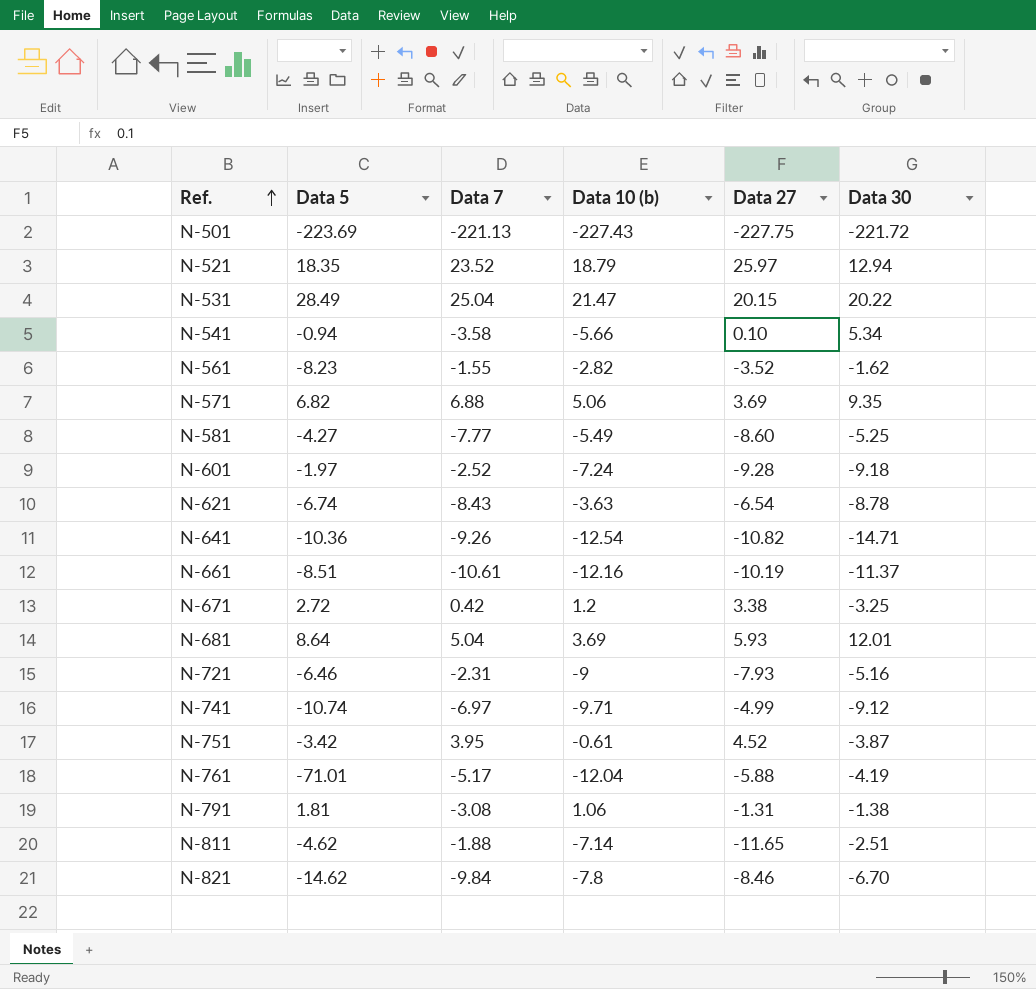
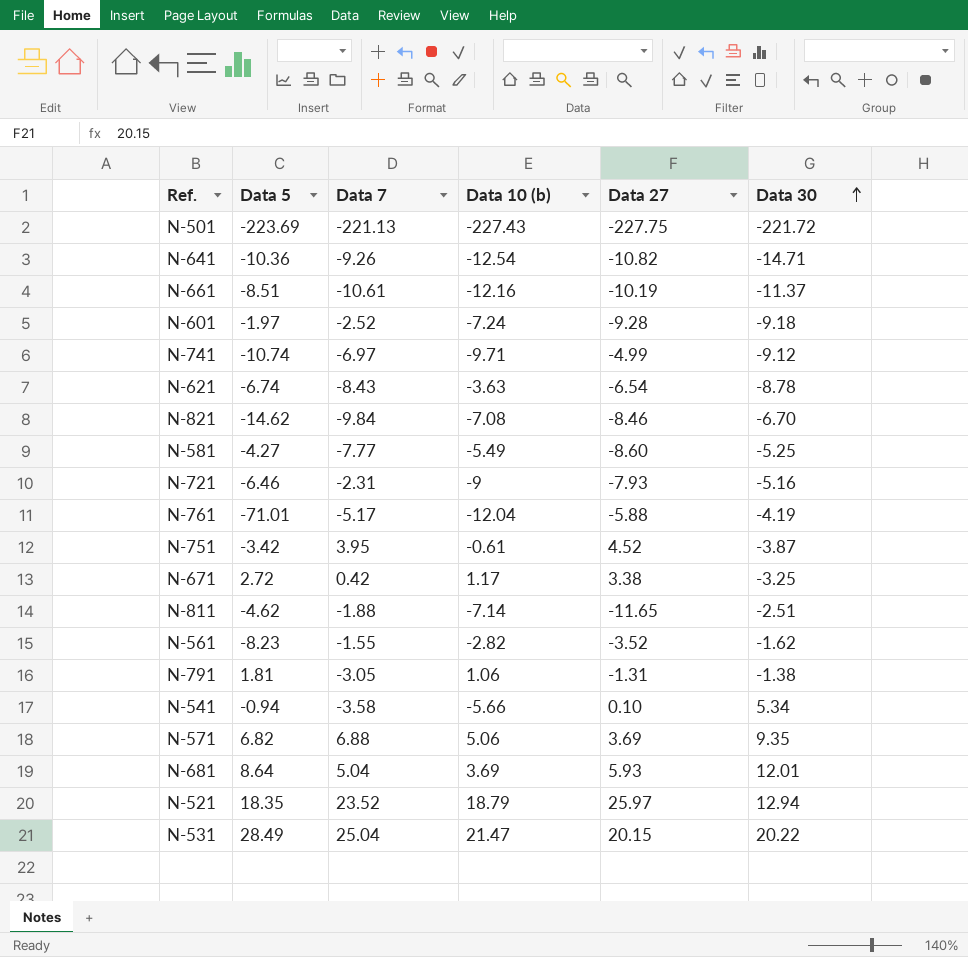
row order: Ref. ascending -> Data 30 ascending
N-821 | Data 10 (b): -7.8 -> -7.08
N-671 | Data 10 (b): 1.2 -> 1.17
N-791 | Data 7: -3.08 -> -3.05

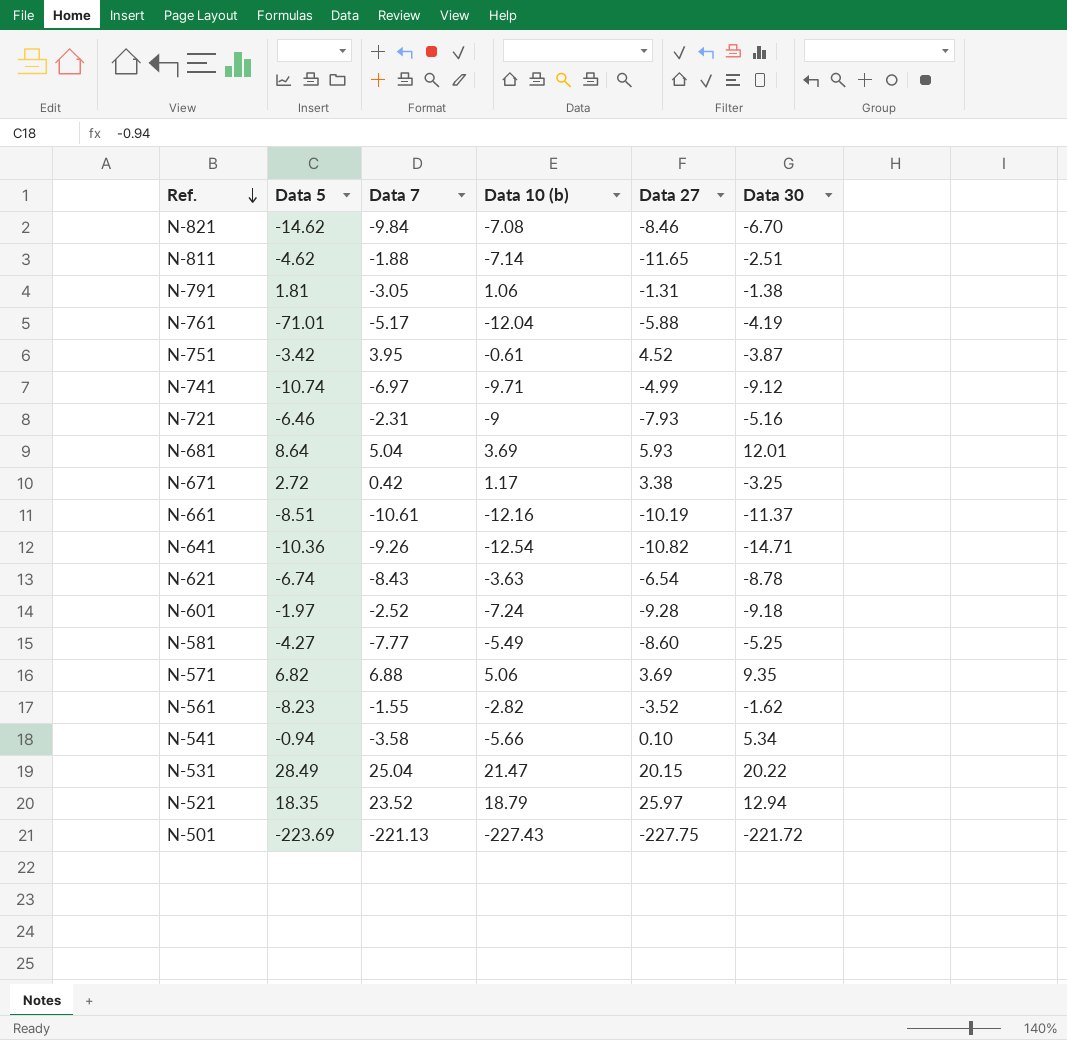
row order: Data 30 ascending -> Ref. descending

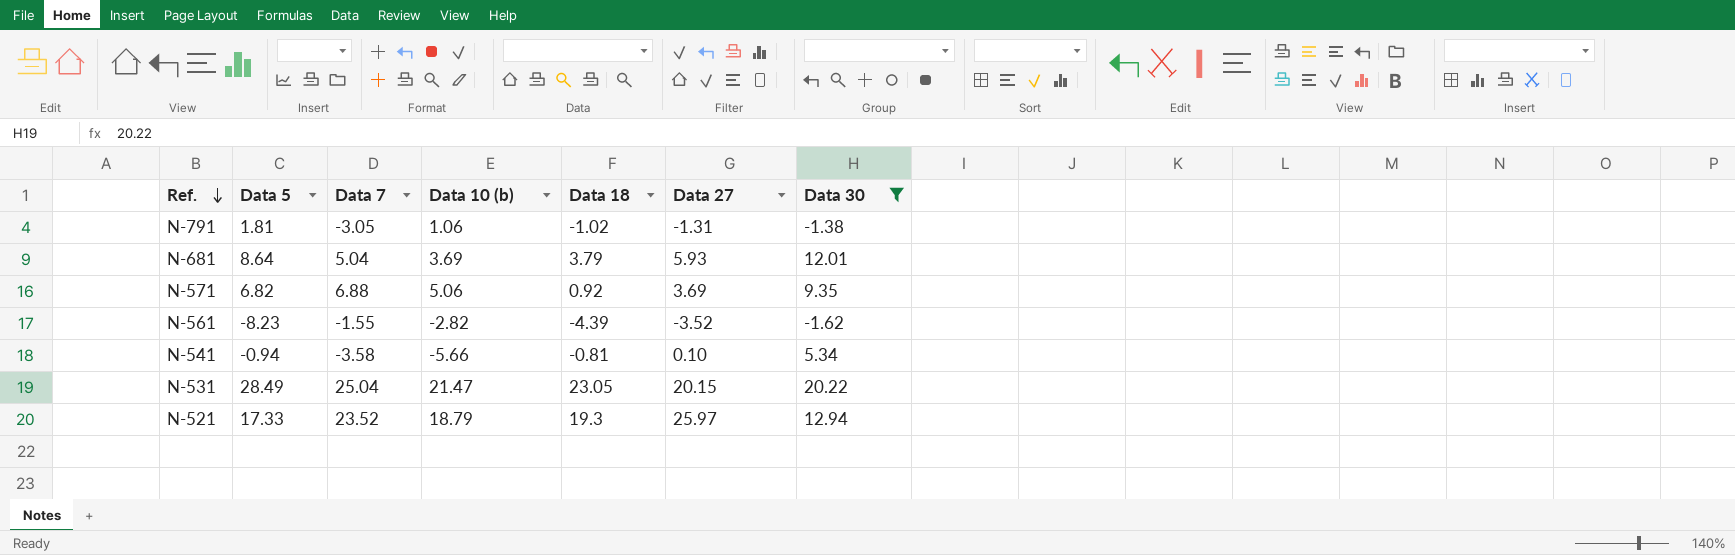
filter: none -> Data 30 >= -1.62
column Data 18 | position: none -> 5
N-521 | Data 5: 18.35 -> 17.33

